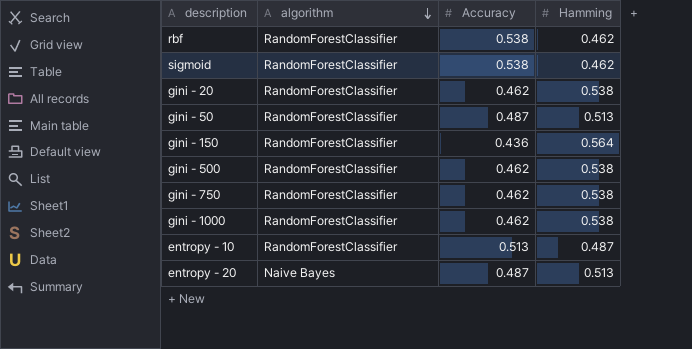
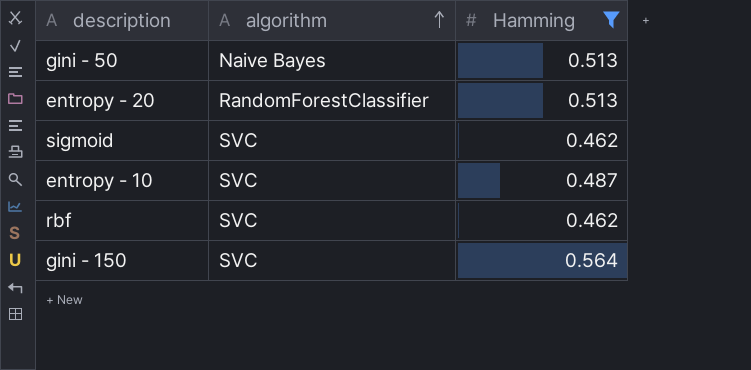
filter: none -> Hamming != 0.538
row order: algorithm descending -> algorithm ascending
column Accuracy | position: 3 -> none
gini - 50 | algorithm: RandomForestClassifier -> Naive Bayes
entropy - 20 | algorithm: Naive Bayes -> RandomForestClassifier
sigmoid | algorithm: RandomForestClassifier -> SVC
entropy - 10 | algorithm: RandomForestClassifier -> SVC
rbf | algorithm: RandomForestClassifier -> SVC
gini - 150 | algorithm: RandomForestClassifier -> SVC

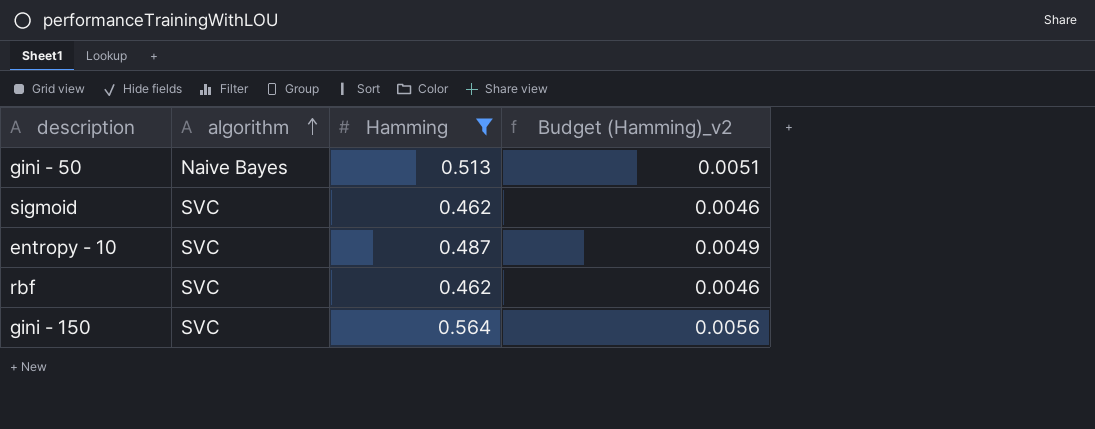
column Budget (Hamming)_v2 | formula: none -> [Hamming] * 0.01
row entropy - 20: RandomForestClassifier | 0.513 -> none

